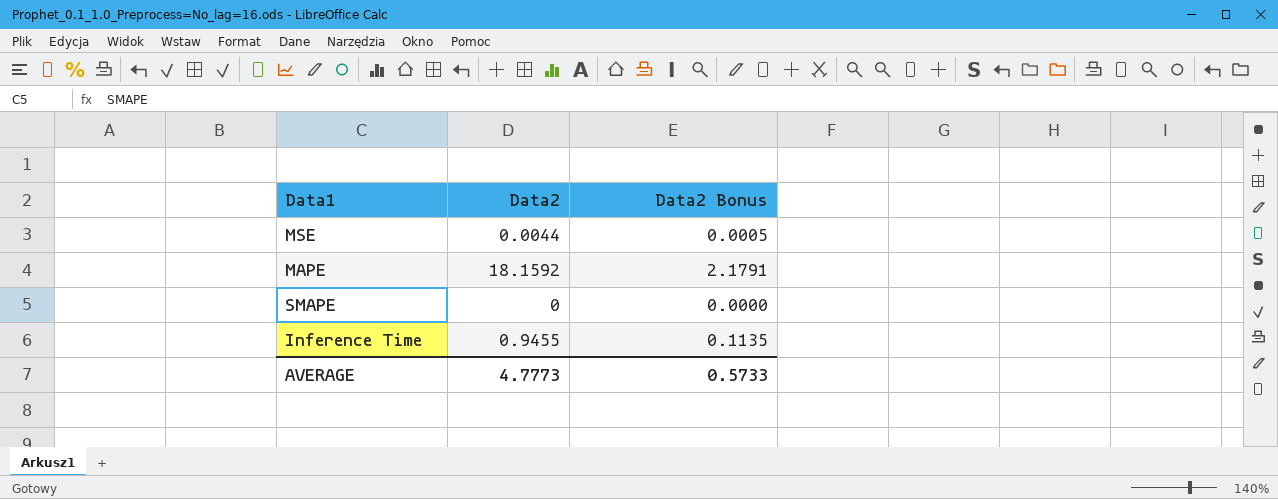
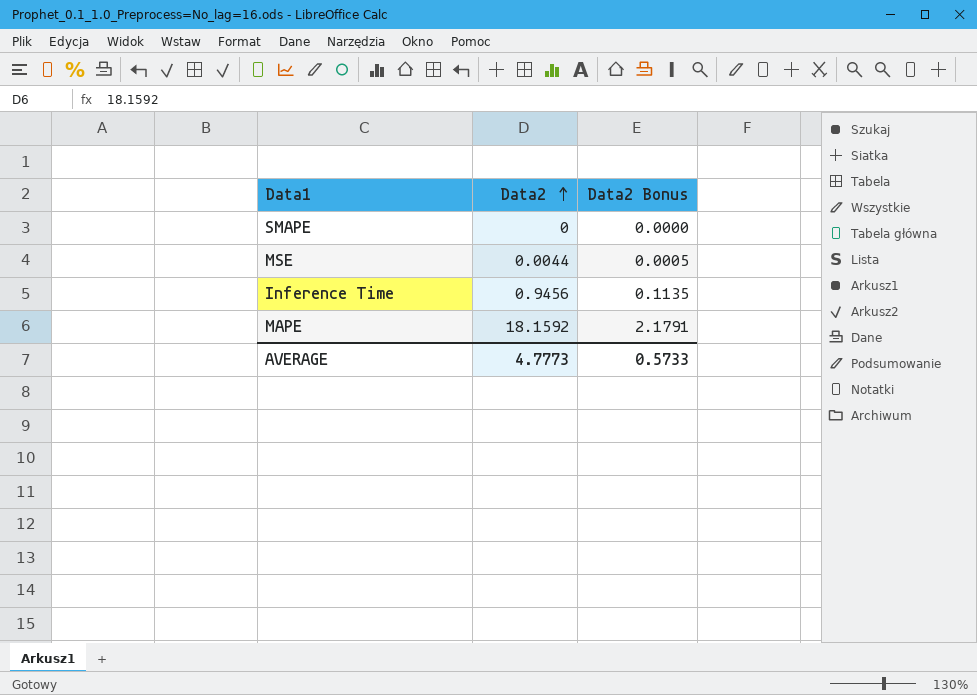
row order: none -> Data2 ascending
Inference Time | Data2: 0.9455 -> 0.9456

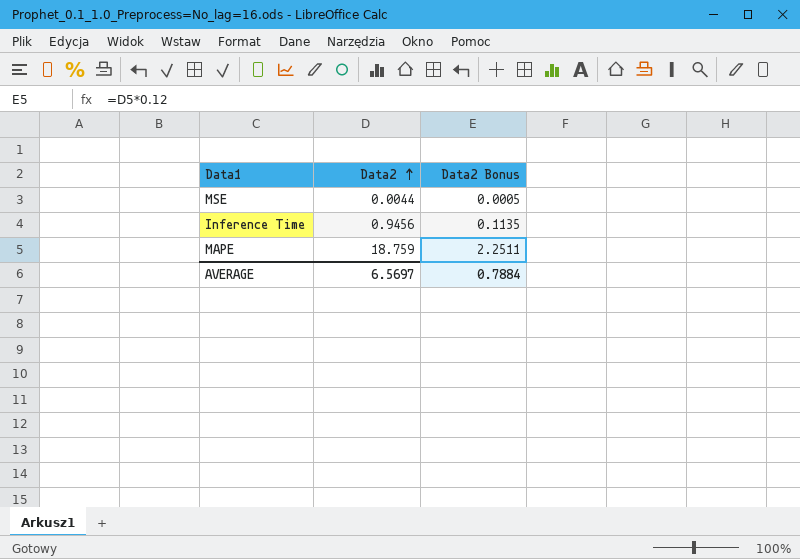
row SMAPE: 0 | 0.0000 -> none
MAPE | Data2: 18.1592 -> 18.759
MAPE | Data2 Bonus: 2.1791 -> 2.2511
AVERAGE | Data2: 4.7773 -> 6.5697
AVERAGE | Data2 Bonus: 0.5733 -> 0.7884

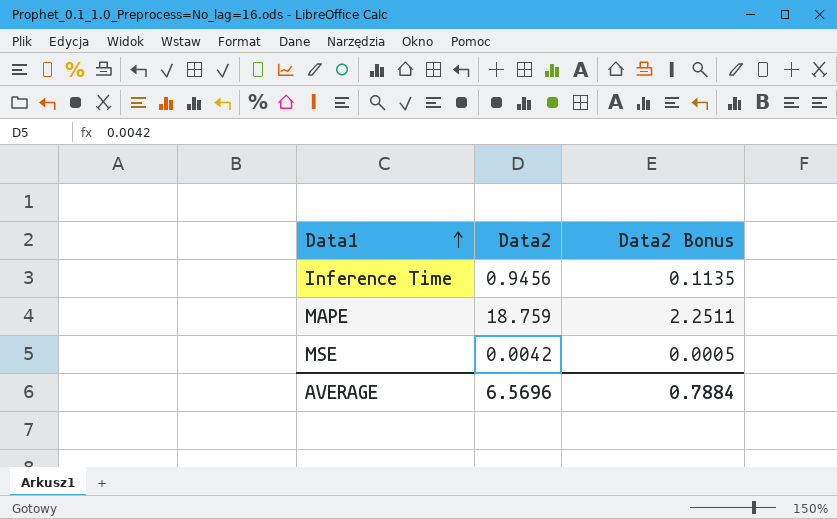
row order: Data2 ascending -> Data1 ascending
MSE | Data2: 0.0044 -> 0.0042
AVERAGE | Data2: 6.5697 -> 6.5696

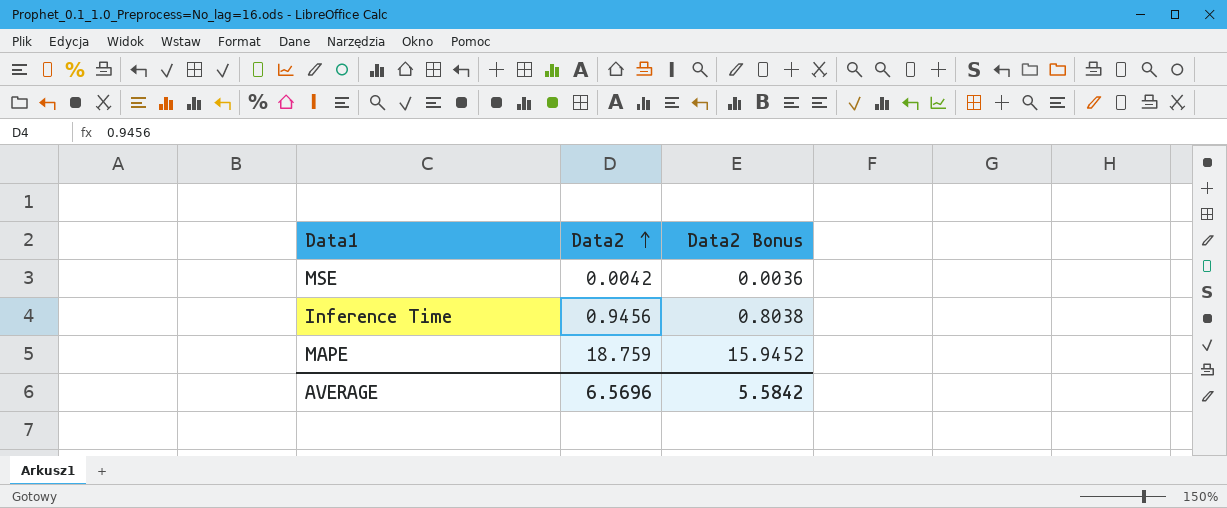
row order: Data1 ascending -> Data2 ascending
column Data2 Bonus | formula: [Data2] * 0.12 -> [Data2] * 0.85
AVERAGE | Data2 Bonus: 0.7884 -> 5.5842

